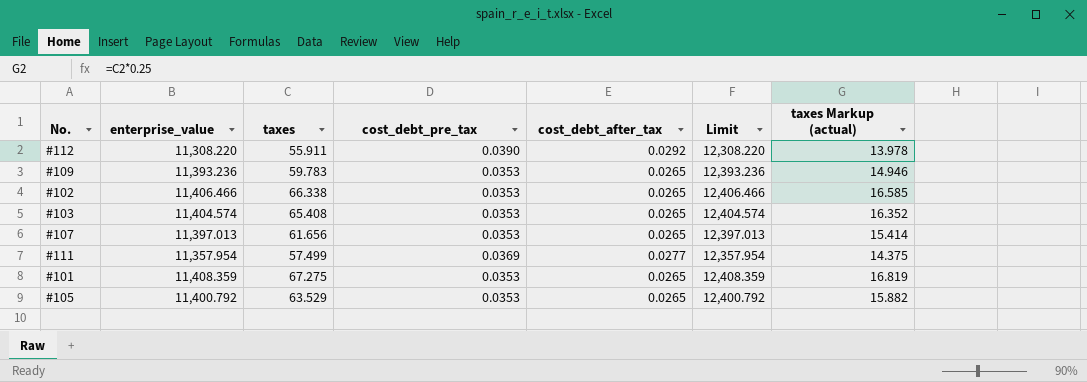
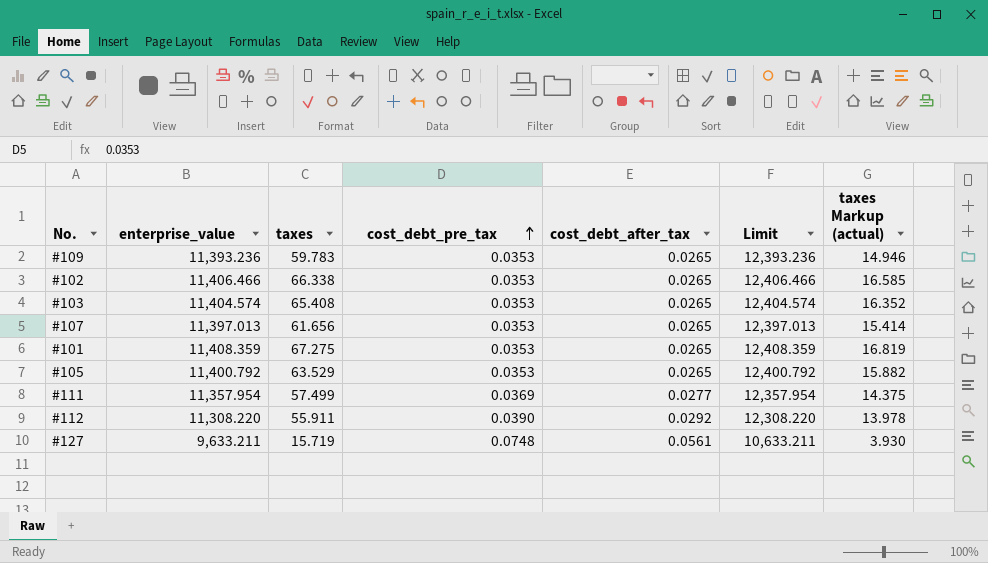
row order: none -> cost_debt_pre_tax ascending
row #127: none -> 9,633.211 | 15.719 | 0.0748 | 0.0561 | 10,633.211 | 3.930

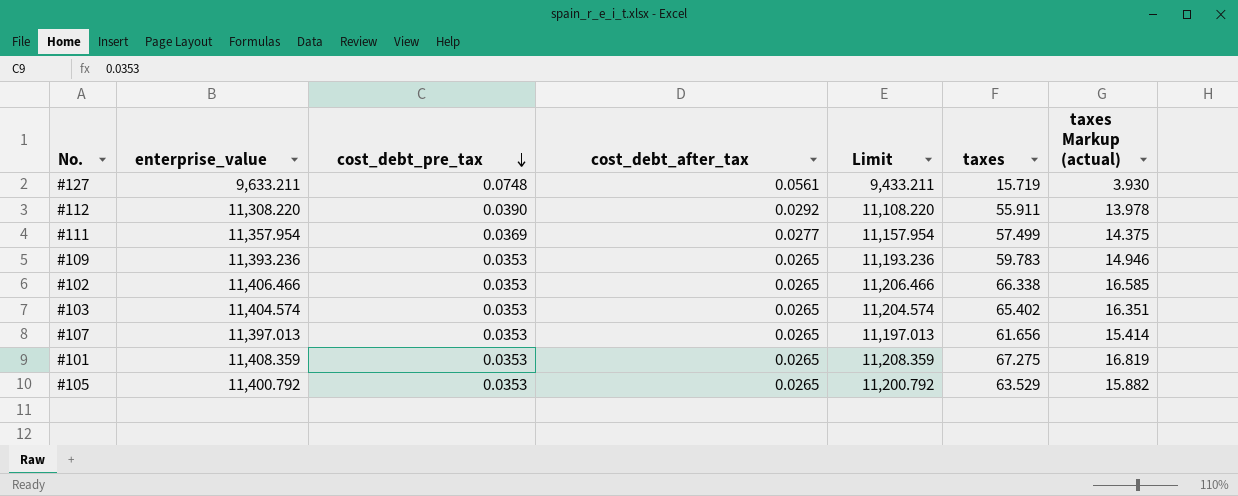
row order: cost_debt_pre_tax ascending -> cost_debt_pre_tax descending
column Limit | formula: [enterprise_value] + 1000 -> [enterprise_value] - 200
column taxes | position: 3 -> 6
#103 | taxes: 65.408 -> 65.402
#103 | taxes Markup (actual): 16.352 -> 16.351

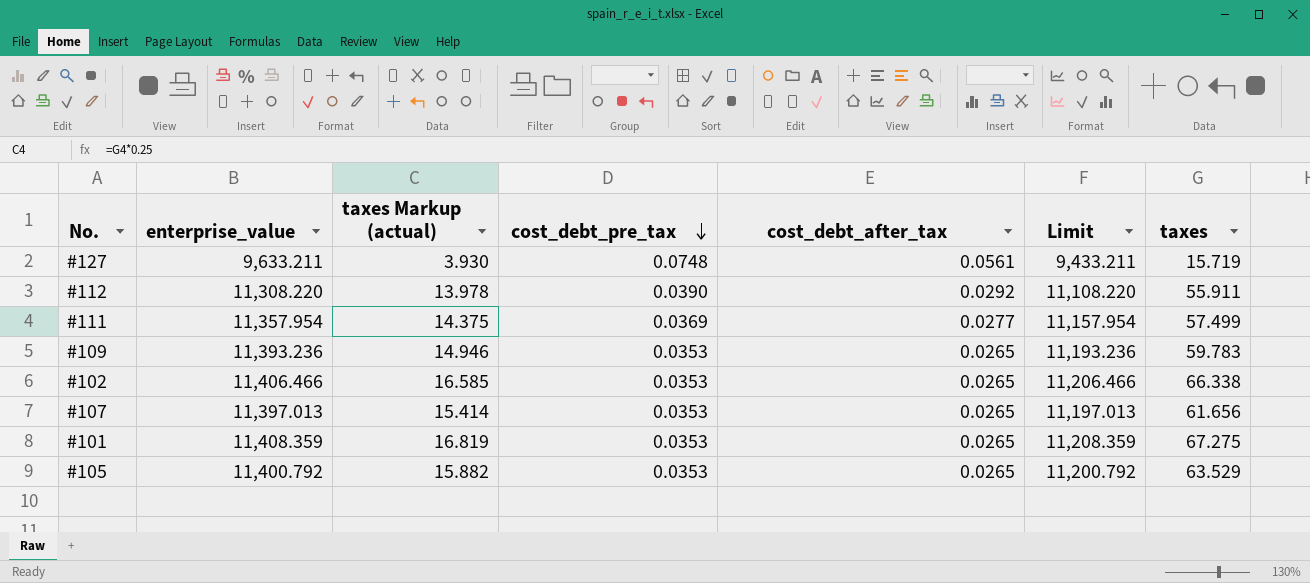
column taxes Markup (actual) | position: 7 -> 3
row #103: 11,404.574 | 0.0353 | 0.0265 | 11,204.574 | 65.402 | 16.351 -> none

